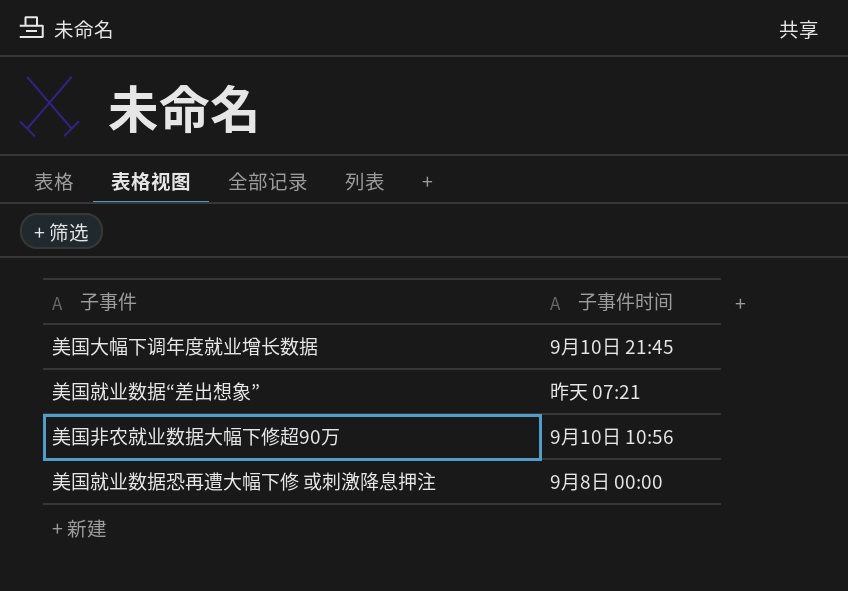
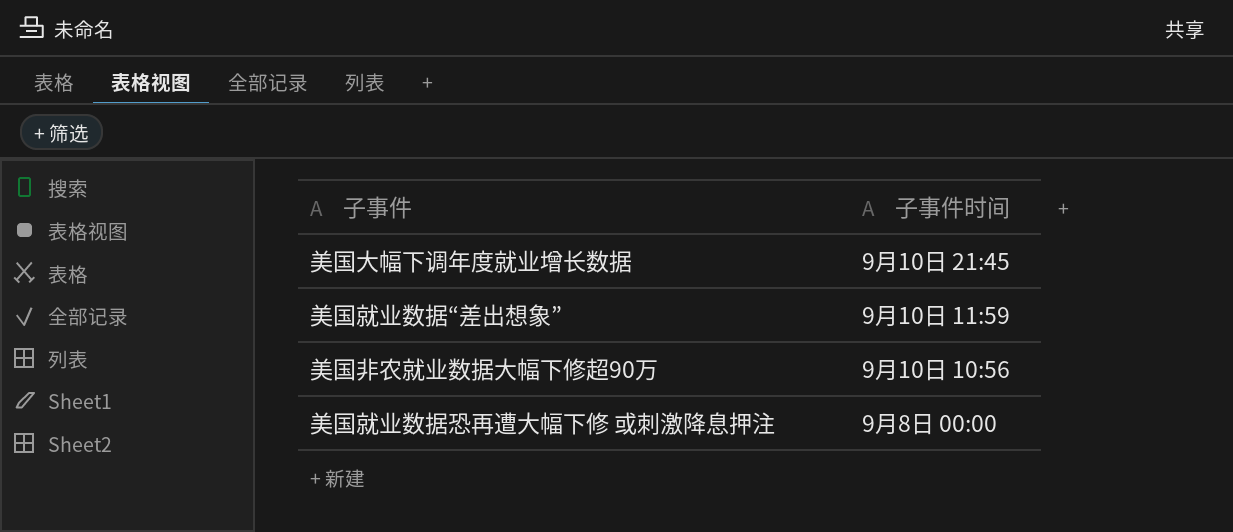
美国就业数据“差出想象” | 子事件时间: 昨天 07:21 -> 9月10日 11:59

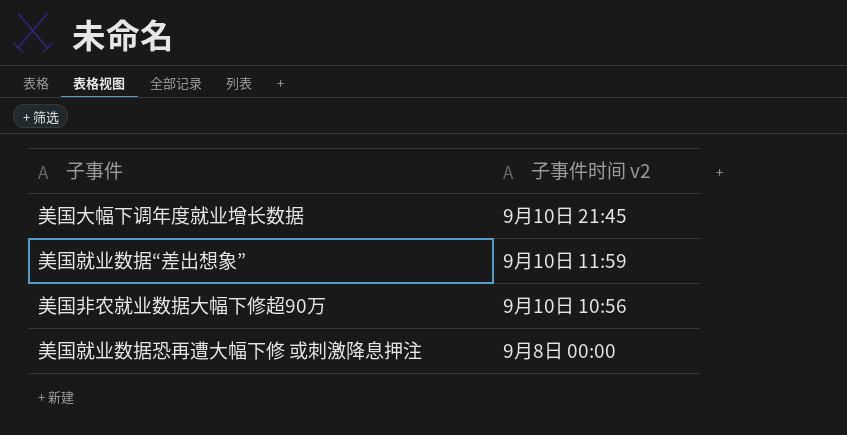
column name: 子事件时间 -> 子事件时间 v2

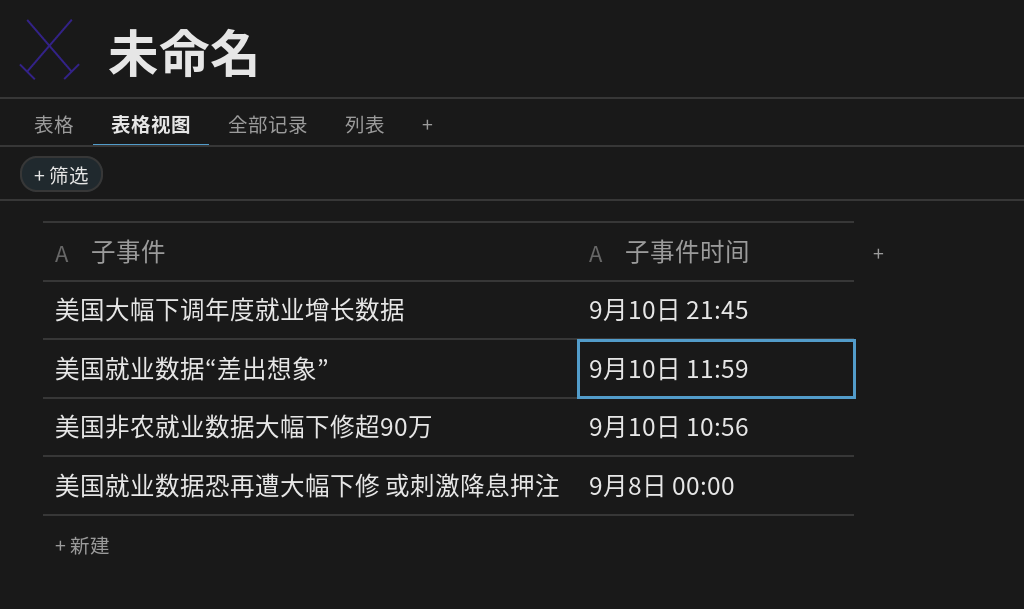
column name: 子事件时间 v2 -> 子事件时间

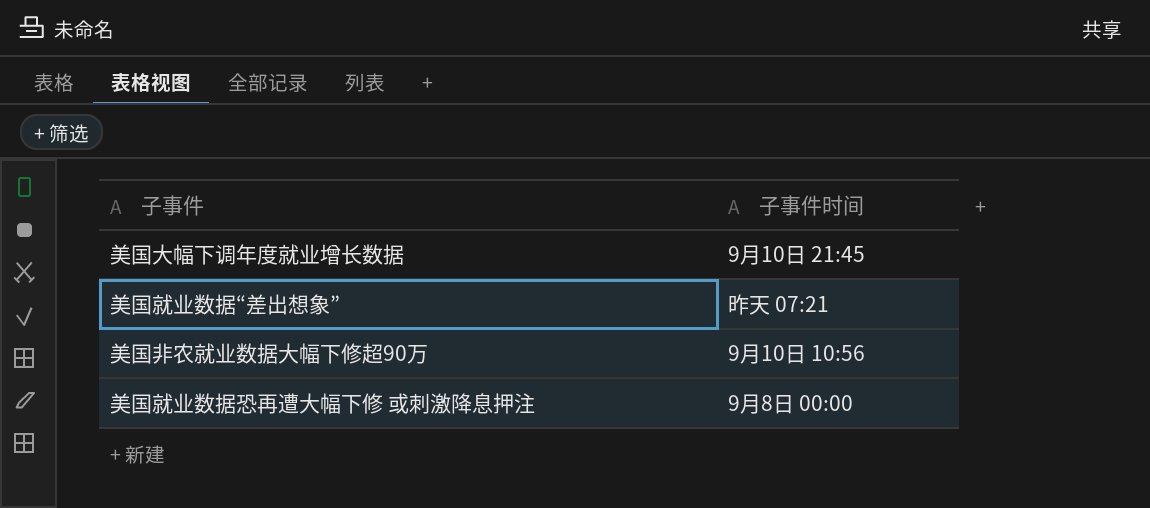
美国就业数据“差出想象” | 子事件时间: 9月10日 11:59 -> 昨天 07:21

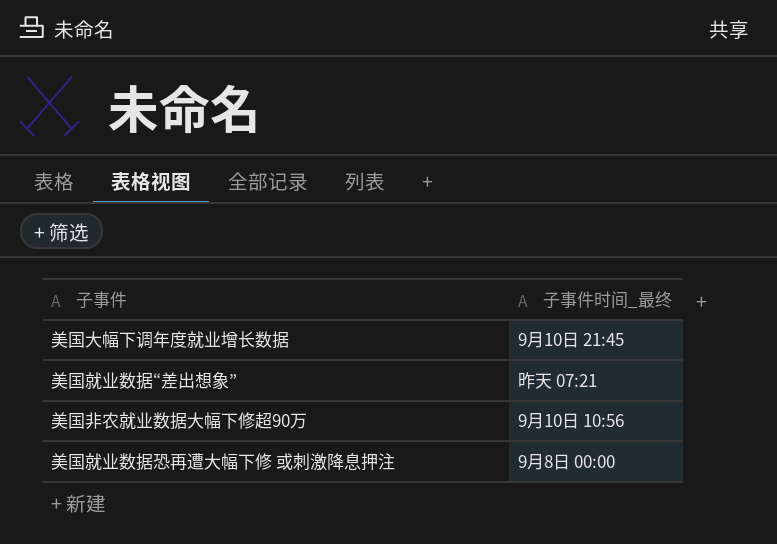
column name: 子事件时间 -> 子事件时间_最终

